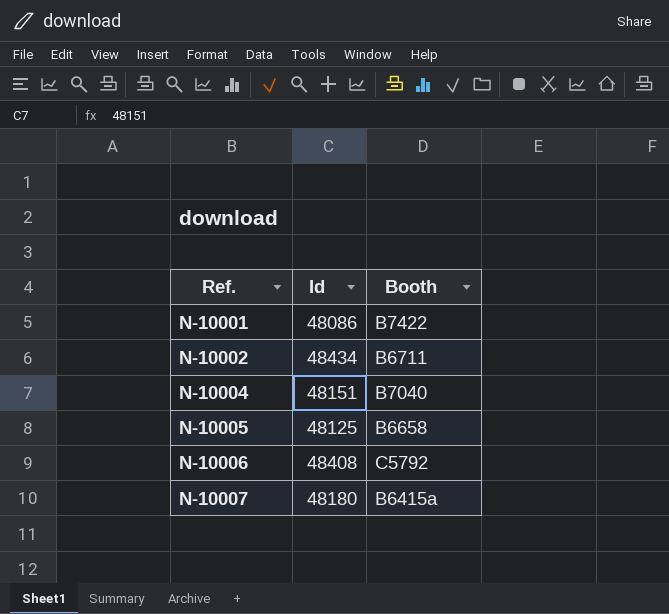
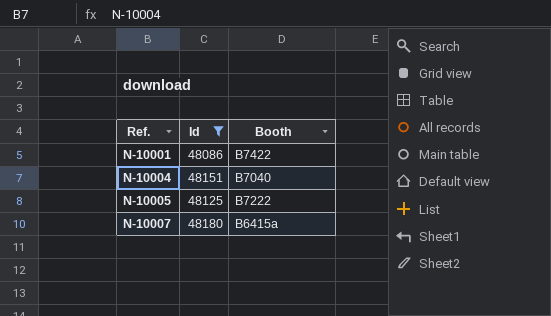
filter: none -> Id <= 48180
N-10005 | Booth: B6658 -> B7222

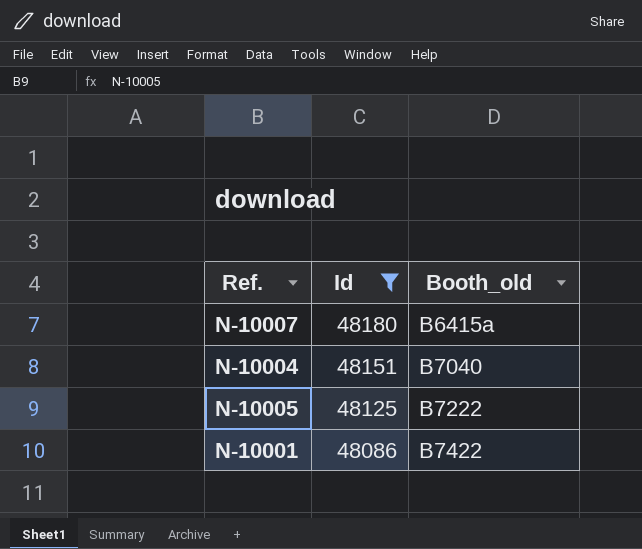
row order: Ref. ascending -> Id descending
column name: Booth -> Booth_old

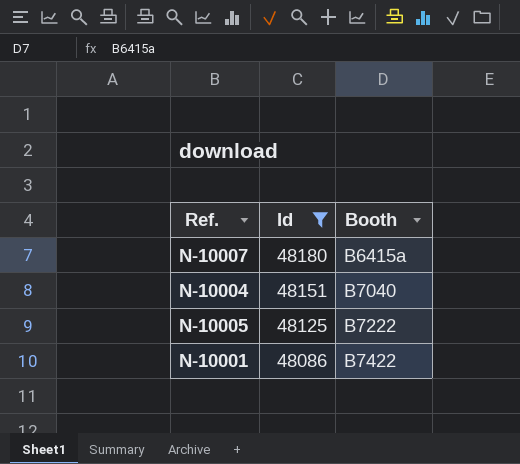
column name: Booth_old -> Booth

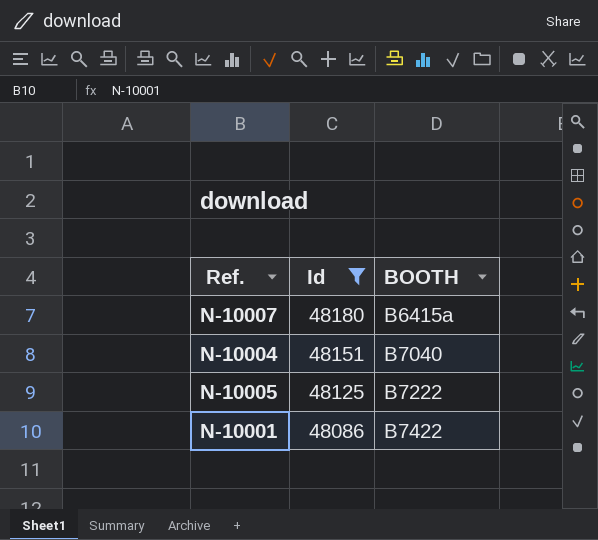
column name: Booth -> BOOTH

